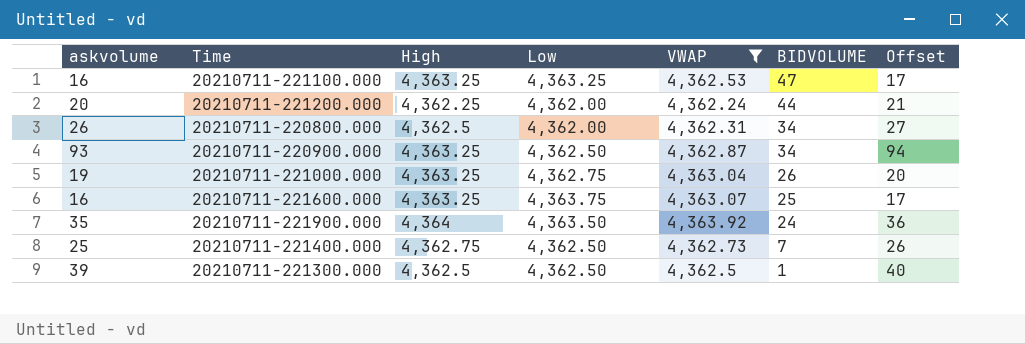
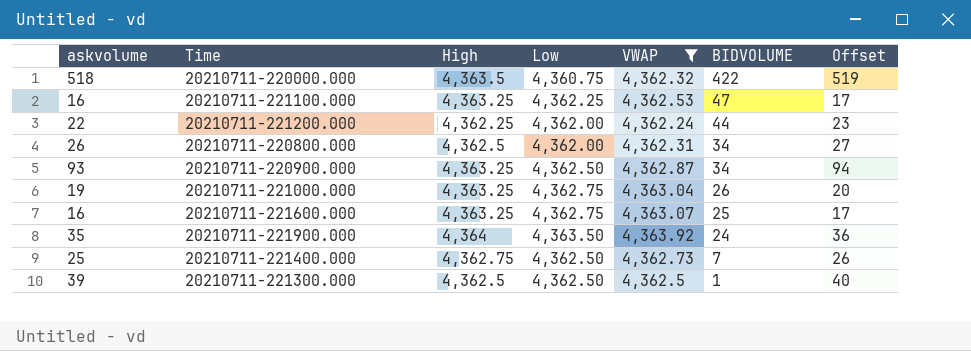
row 20210711-220000.000: none -> 518 | 4,363.5 | 4,360.75 | 4,362.32 | 422 | 519
20210711-221100.000 | Low: 4,363.25 -> 4,362.25
20210711-221200.000 | askvolume: 20 -> 22
20210711-221200.000 | Offset: 21 -> 23
20210711-221600.000 | Low: 4,363.75 -> 4,362.75

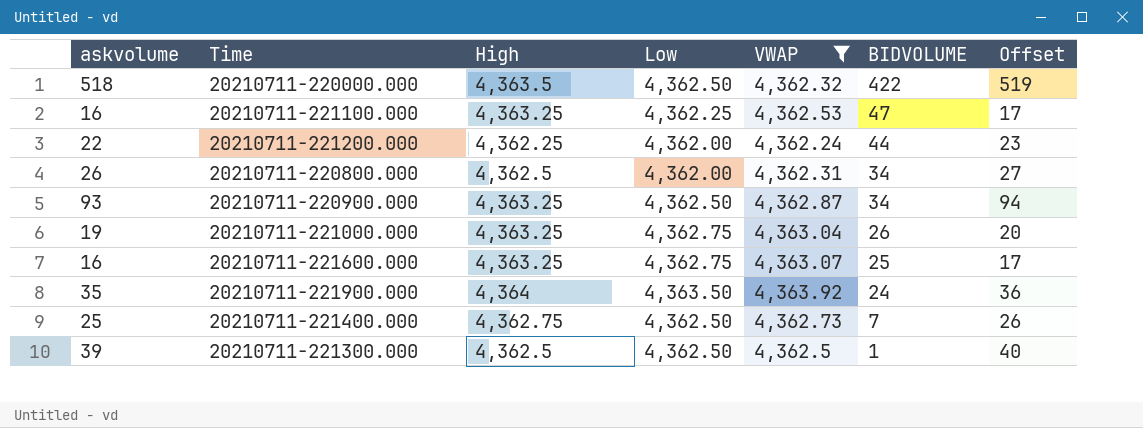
20210711-220000.000 | Low: 4,360.75 -> 4,362.50

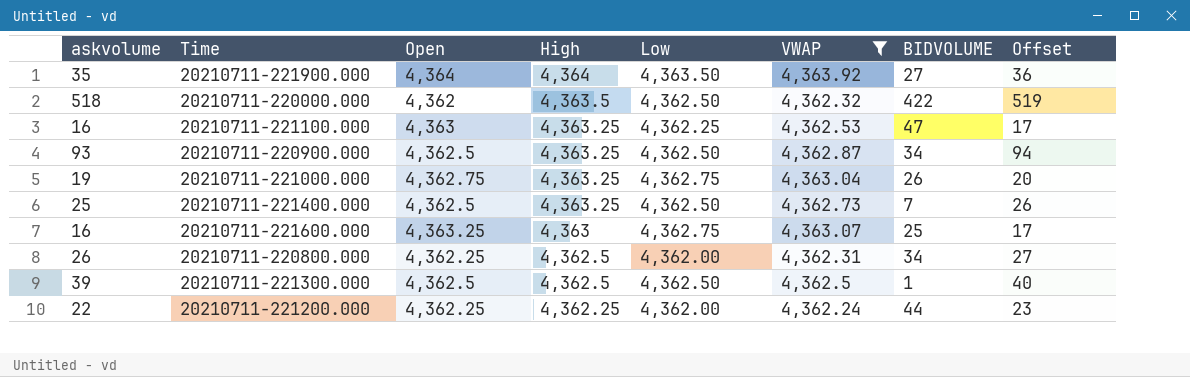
row order: BIDVOLUME descending -> High descending
column Open | position: none -> 3
20210711-221900.000 | BIDVOLUME: 24 -> 27
20210711-221400.000 | High: 4,362.75 -> 4,363.25
20210711-221600.000 | High: 4,363.25 -> 4,363

